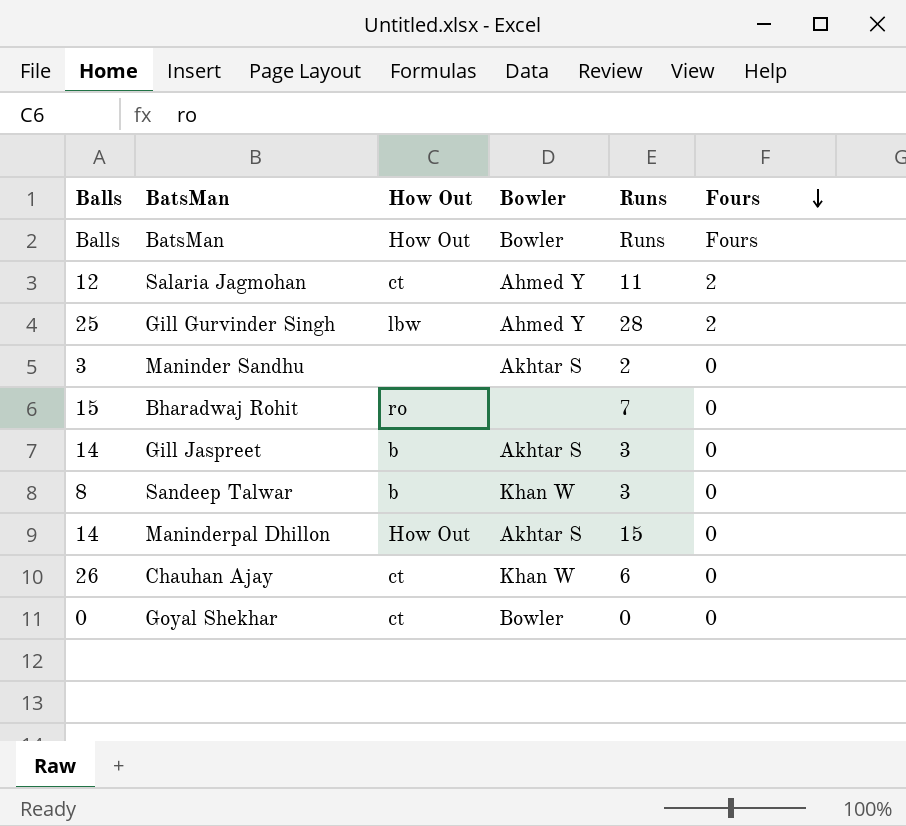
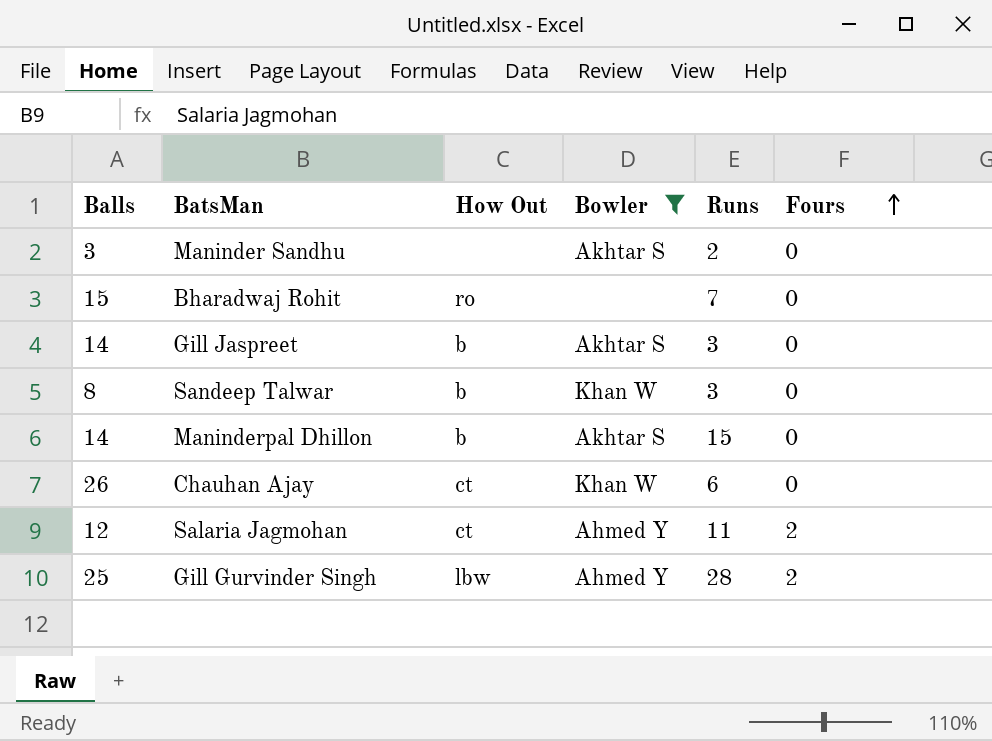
filter: none -> Bowler != Bowler
row order: Fours descending -> Fours ascending
Maninderpal Dhillon | How Out: How Out -> b

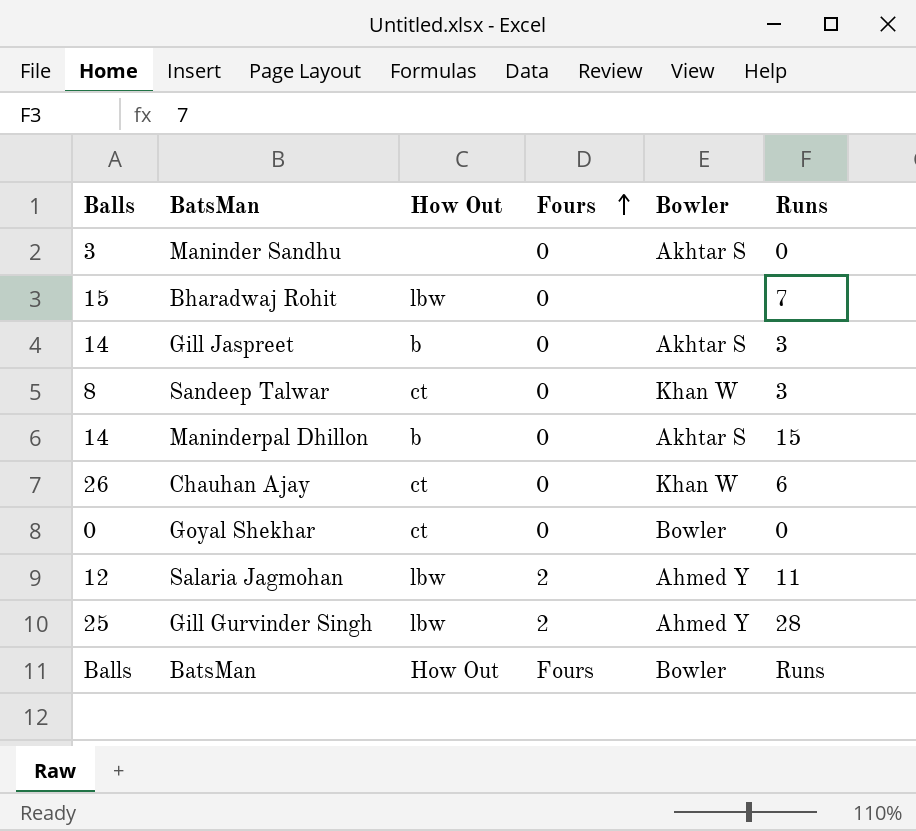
filter: Bowler != Bowler -> none
column Fours | position: 6 -> 4
Maninder Sandhu | Runs: 2 -> 0
Bharadwaj Rohit | How Out: ro -> lbw
Sandeep Talwar | How Out: b -> ct
Salaria Jagmohan | How Out: ct -> lbw

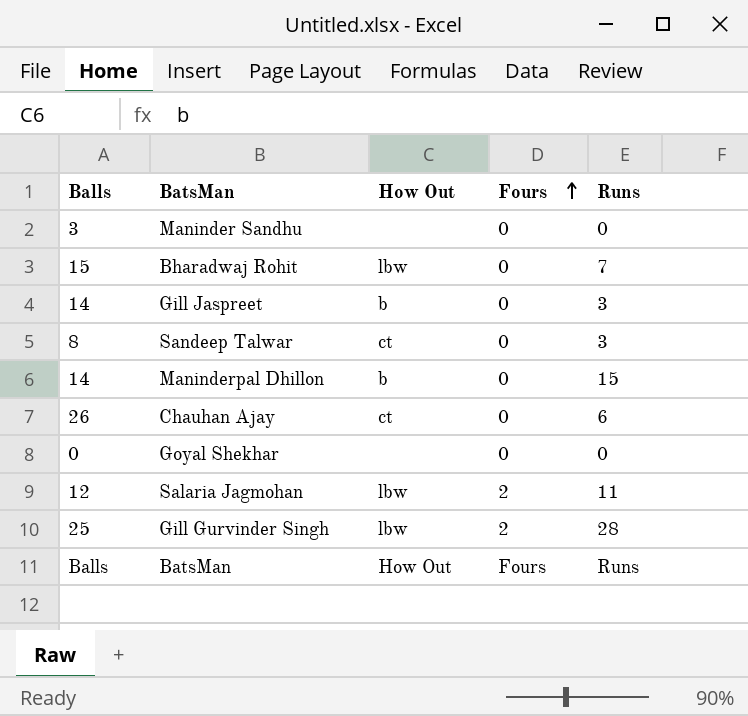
column Bowler | position: 5 -> none
Goyal Shekhar | How Out: ct -> none

